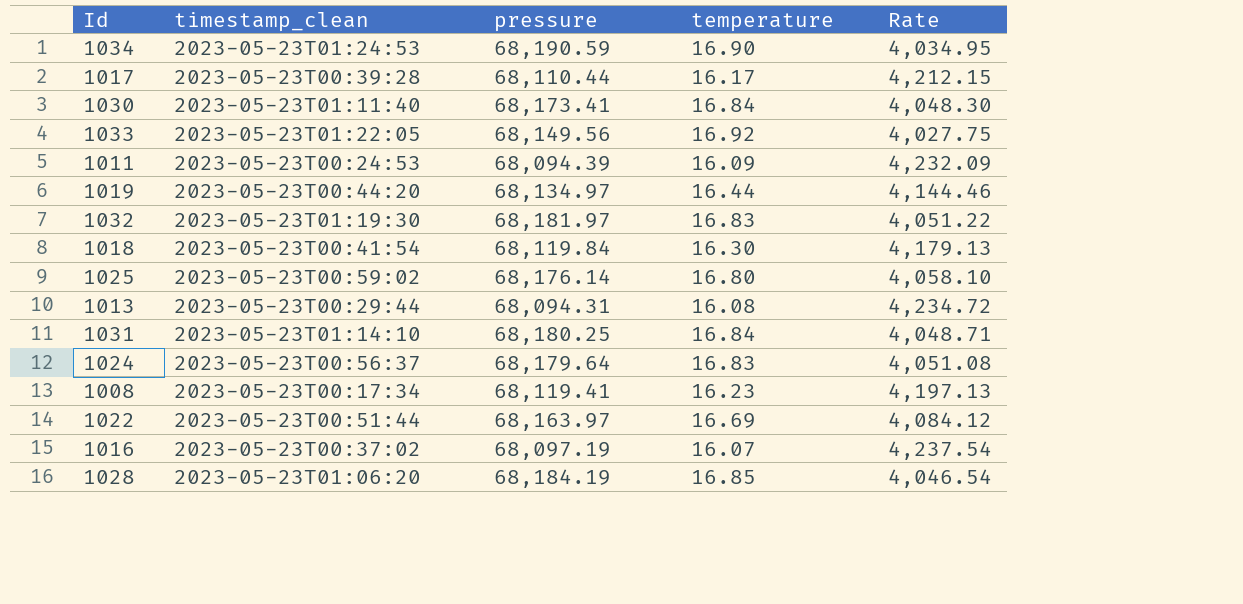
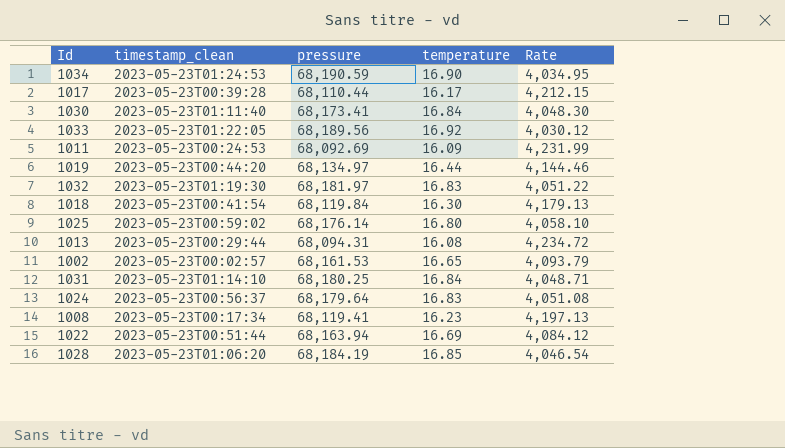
row 1016: 2023-05-23T00:37:02 | 68,097.19 | 16.07 | 4,237.54 -> none
1033 | pressure: 68,149.56 -> 68,189.56
1033 | Rate: 4,027.75 -> 4,030.12
1011 | pressure: 68,094.39 -> 68,092.69
1011 | Rate: 4,232.09 -> 4,231.99
row 1002: none -> 2023-05-23T00:02:57 | 68,161.53 | 16.65 | 4,093.79
1022 | pressure: 68,163.97 -> 68,163.94

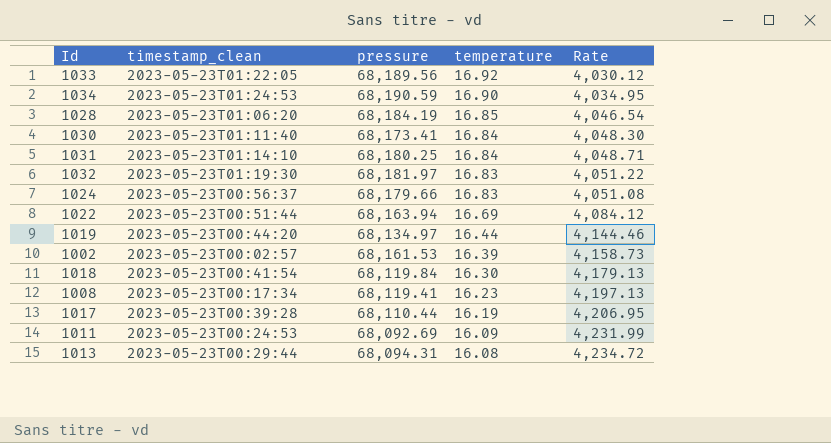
row order: none -> temperature descending
row 1025: 2023-05-23T00:59:02 | 68,176.14 | 16.80 | 4,058.10 -> none
1024 | pressure: 68,179.64 -> 68,179.66
1002 | temperature: 16.65 -> 16.39
1002 | Rate: 4,093.79 -> 4,158.73
1017 | temperature: 16.17 -> 16.19
1017 | Rate: 4,212.15 -> 4,206.95

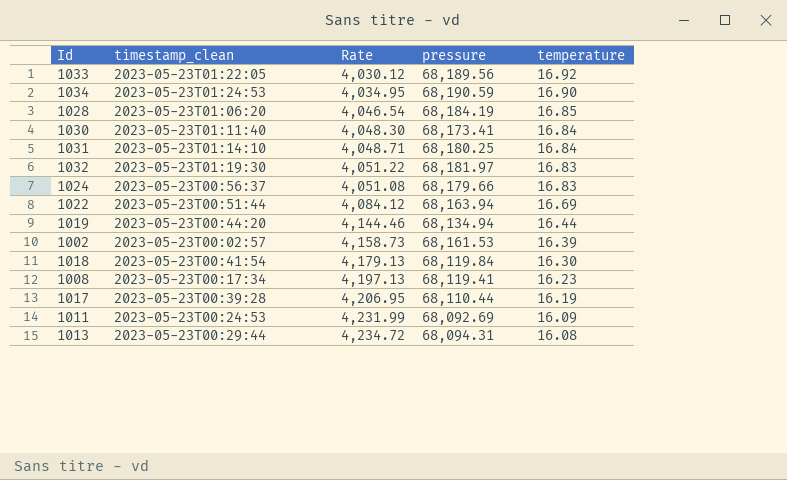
column Rate | position: 5 -> 3
1019 | pressure: 68,134.97 -> 68,134.94

